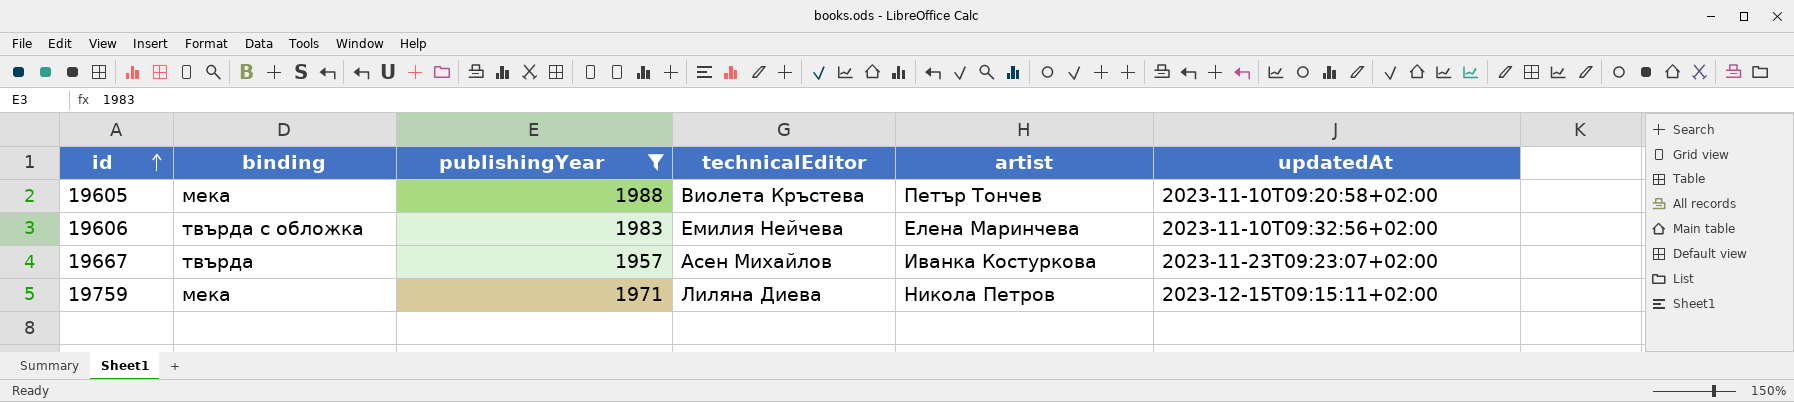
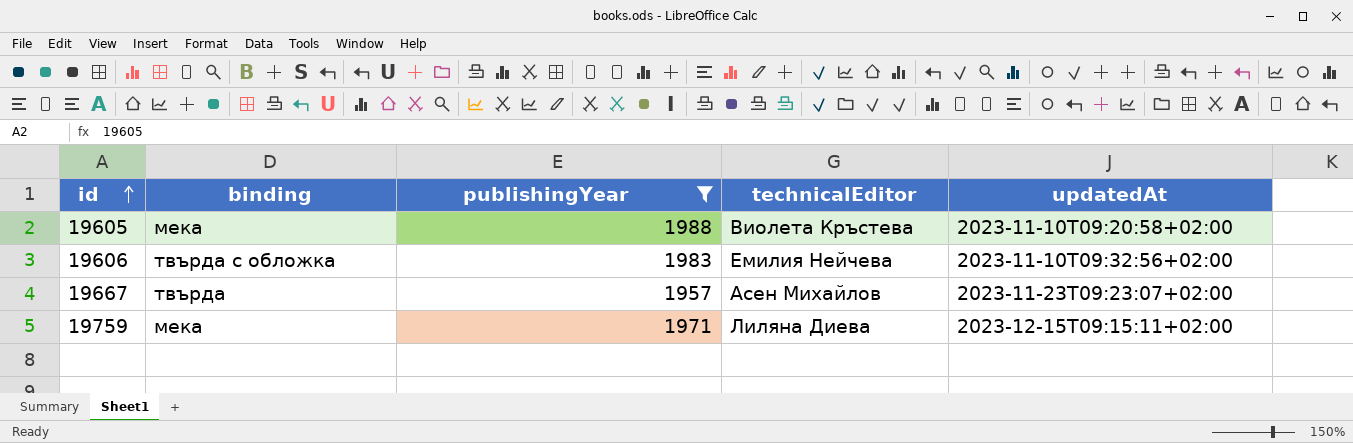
column artist | position: 5 -> none

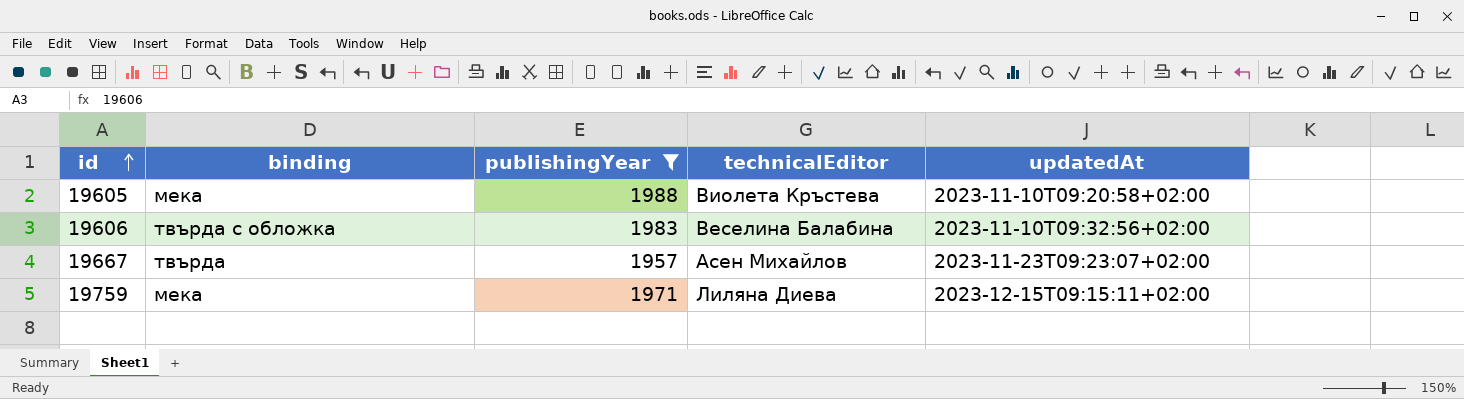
19606 | technicalEditor: Емилия Нейчева -> Веселина Балабина

